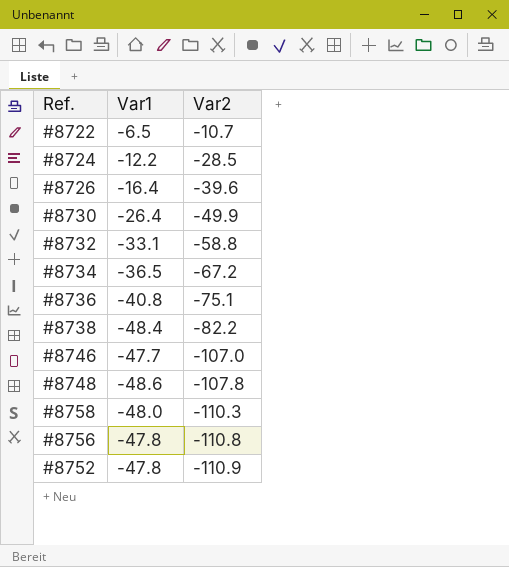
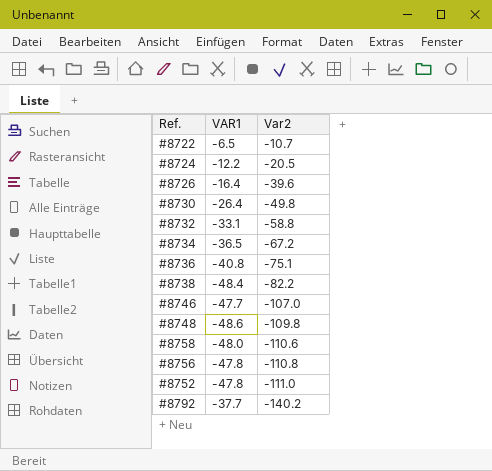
column name: Var1 -> VAR1
#8724 | Var2: -28.5 -> -20.5
#8730 | Var2: -49.9 -> -49.8
#8748 | Var2: -107.8 -> -109.8
#8758 | Var2: -110.3 -> -110.6
#8752 | Var2: -110.9 -> -111.0
row #8792: none -> -37.7 | -140.2

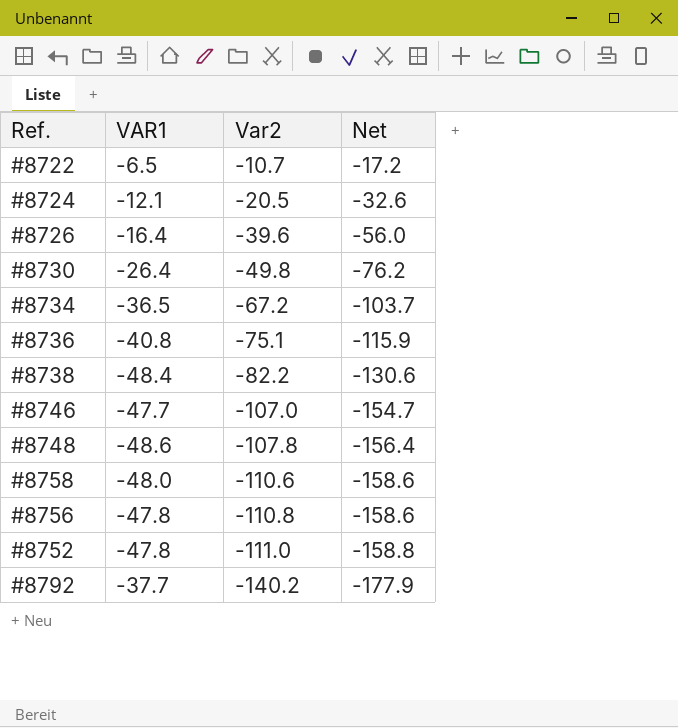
column Net | formula: none -> [VAR1] + [Var2]
row #8732: -33.1 | -58.8 -> none
#8724 | VAR1: -12.2 -> -12.1
#8748 | Var2: -109.8 -> -107.8

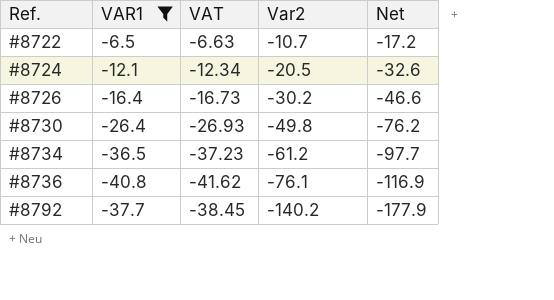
filter: none -> VAR1 >= -40.8
column VAT | formula: none -> [VAR1] * 1.02
#8726 | Var2: -39.6 -> -30.2
#8726 | Net: -56.0 -> -46.6
#8734 | Var2: -67.2 -> -61.2
#8734 | Net: -103.7 -> -97.7
#8736 | Var2: -75.1 -> -76.1
#8736 | Net: -115.9 -> -116.9

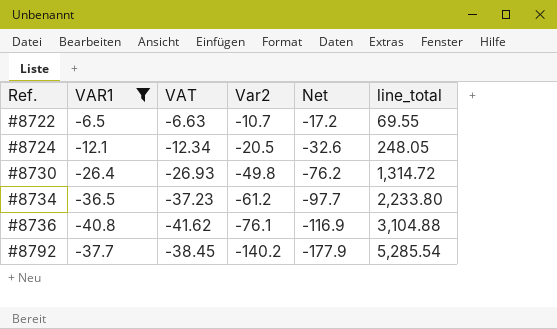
column line_total | formula: none -> [VAR1] * [Var2]
row #8726: -16.4 | -16.73 | -30.2 | -46.6 -> none

